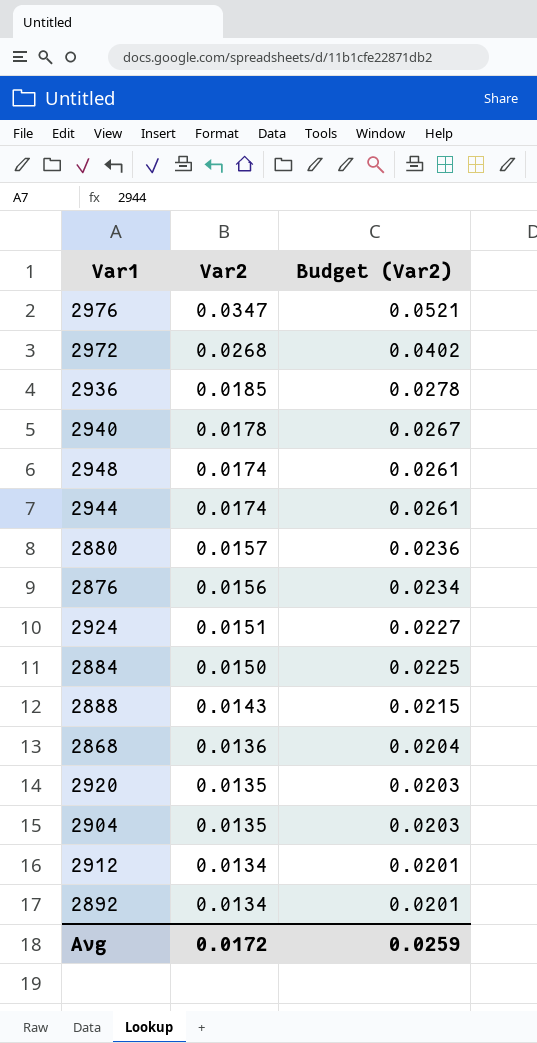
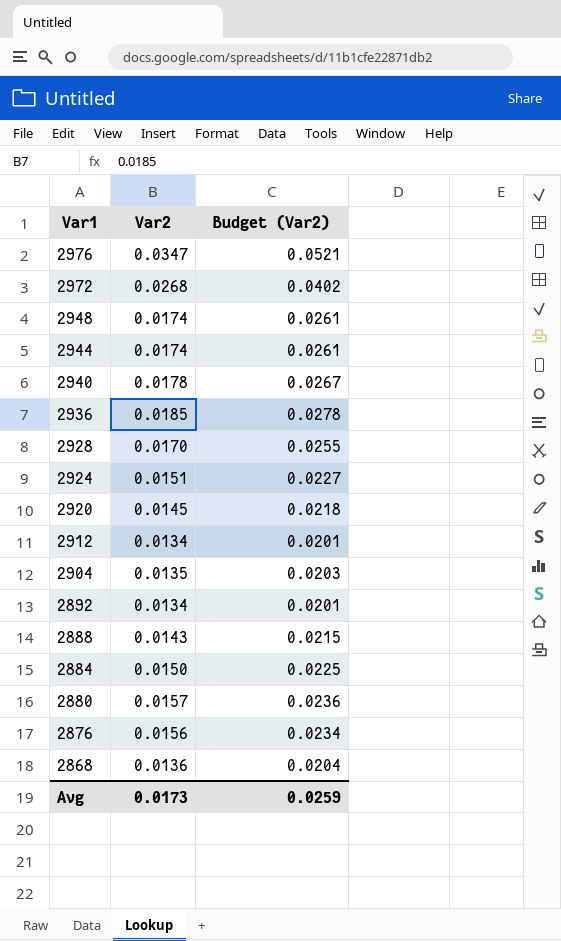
row order: Var2 descending -> Var1 descending
row 2928: none -> 0.0170 | 0.0255
2920 | Var2: 0.0135 -> 0.0145
2920 | Budget (Var2): 0.0203 -> 0.0218
Avg | Var2: 0.0172 -> 0.0173

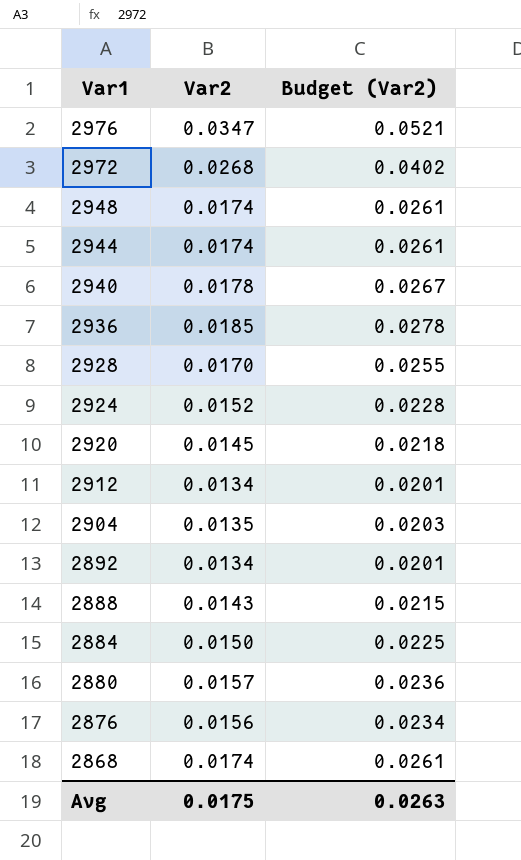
2924 | Var2: 0.0151 -> 0.0152
2924 | Budget (Var2): 0.0227 -> 0.0228
2868 | Var2: 0.0136 -> 0.0174
2868 | Budget (Var2): 0.0204 -> 0.0261
Avg | Var2: 0.0173 -> 0.0175
Avg | Budget (Var2): 0.0259 -> 0.0263

